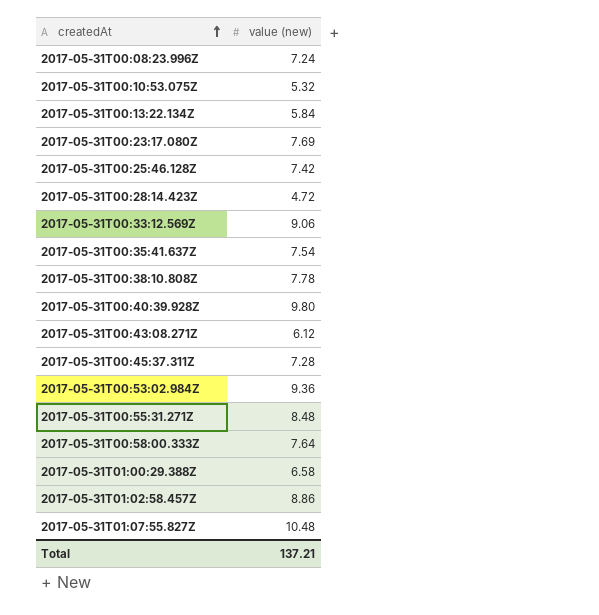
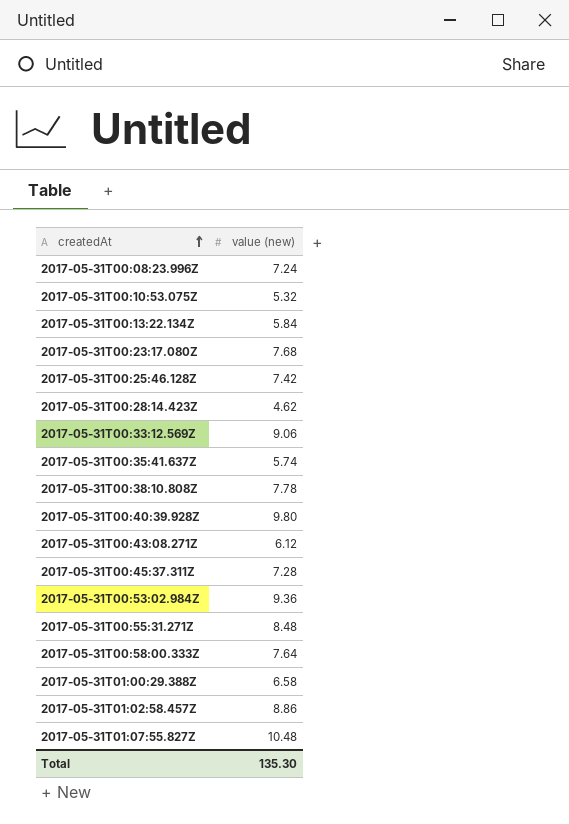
2017-05-31T00:23:17.080Z | value (new): 7.69 -> 7.68
2017-05-31T00:28:14.423Z | value (new): 4.72 -> 4.62
2017-05-31T00:35:41.637Z | value (new): 7.54 -> 5.74
Total | value (new): 137.21 -> 135.30

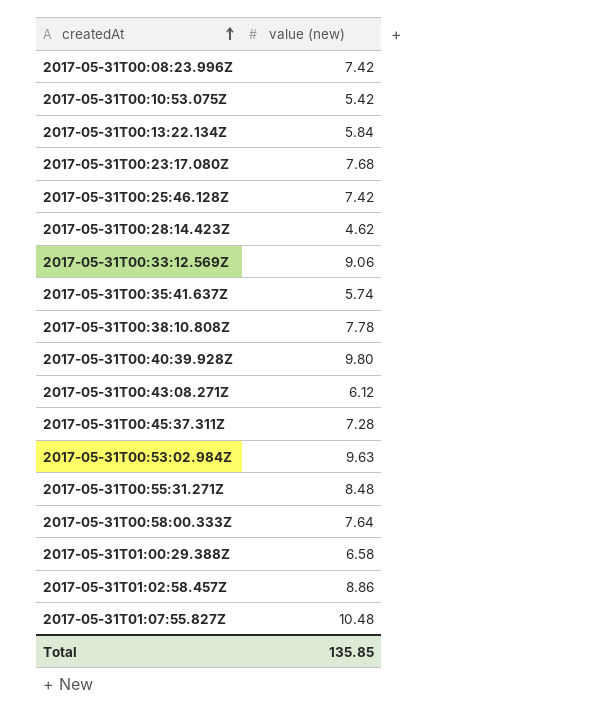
2017-05-31T00:08:23.996Z | value (new): 7.24 -> 7.42
2017-05-31T00:10:53.075Z | value (new): 5.32 -> 5.42
2017-05-31T00:53:02.984Z | value (new): 9.36 -> 9.63
Total | value (new): 135.30 -> 135.85

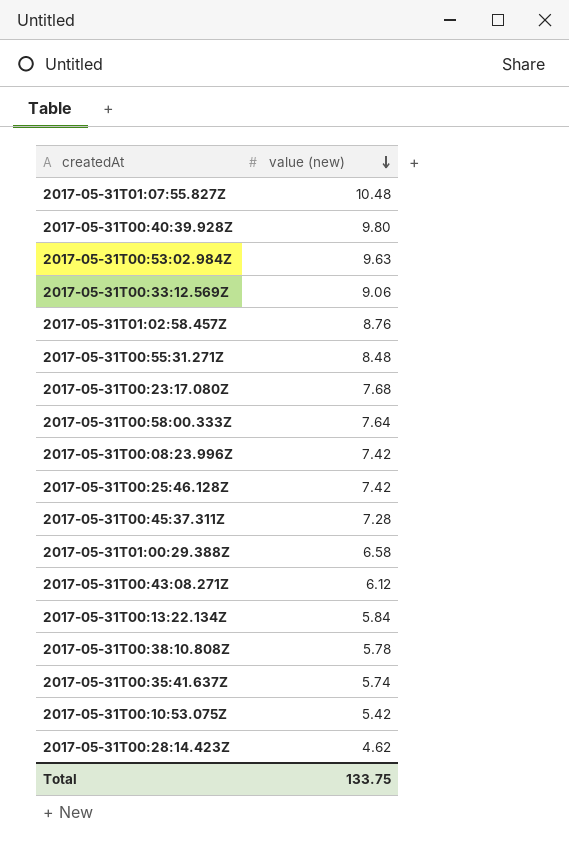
row order: createdAt ascending -> value (new) descending
2017-05-31T01:02:58.457Z | value (new): 8.86 -> 8.76
2017-05-31T00:38:10.808Z | value (new): 7.78 -> 5.78
Total | value (new): 135.85 -> 133.75

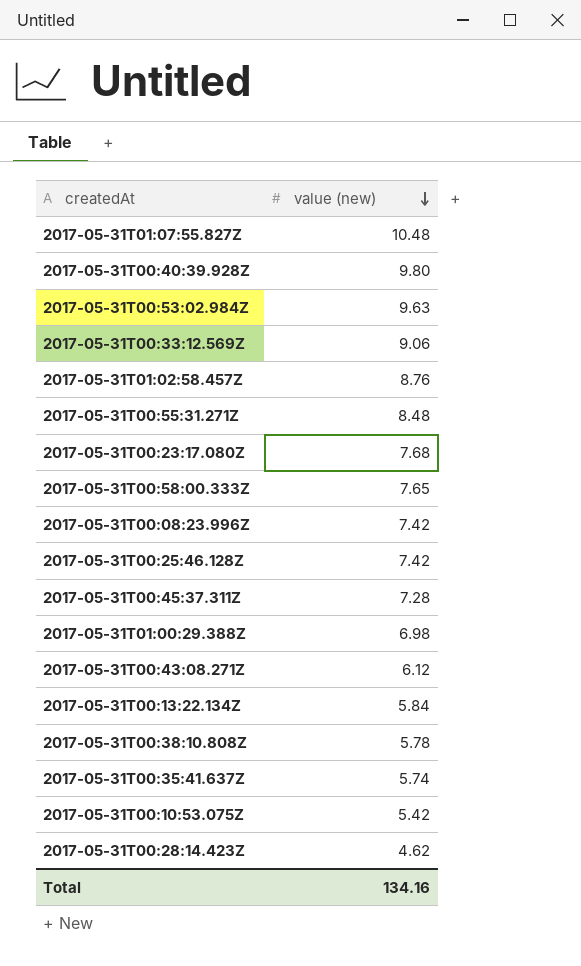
2017-05-31T00:58:00.333Z | value (new): 7.64 -> 7.65
2017-05-31T01:00:29.388Z | value (new): 6.58 -> 6.98
Total | value (new): 133.75 -> 134.16

